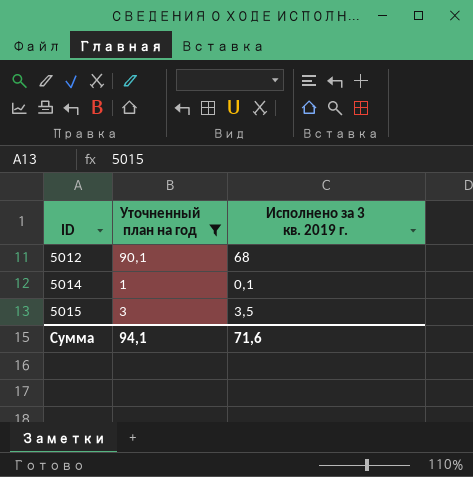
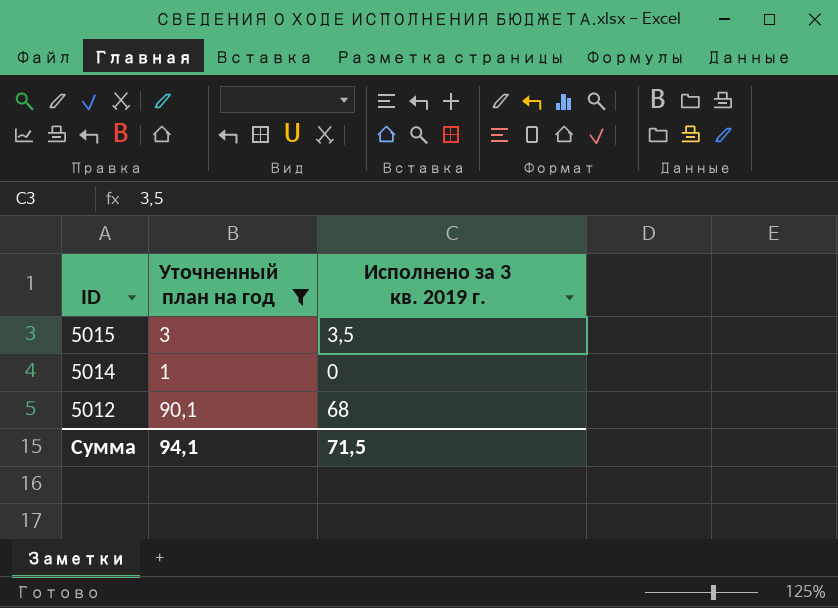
row order: ID ascending -> ID descending
5014 | Исполнено за 3 кв. 2019 г.: 0,1 -> 0
Сумма | Исполнено за 3 кв. 2019 г.: 71,6 -> 71,5

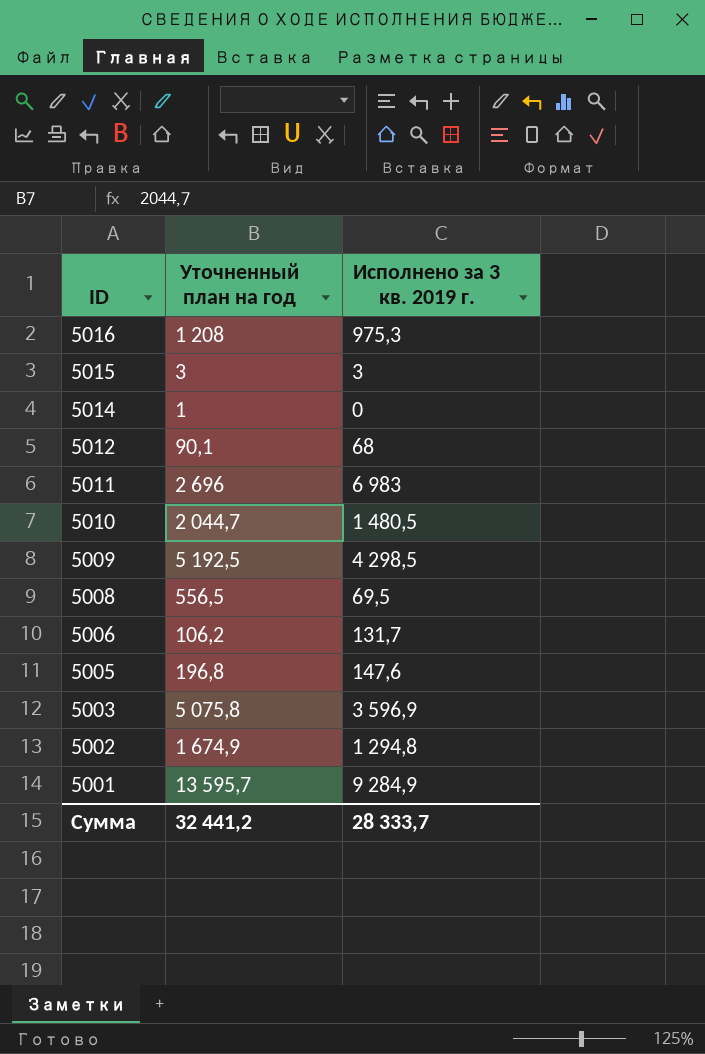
filter: Уточненный план на год <= 90,1 -> none
5015 | Исполнено за 3 кв. 2019 г.: 3,5 -> 3
Сумма | Уточненный план на год: 94,1 -> 32 441,2
Сумма | Исполнено за 3 кв. 2019 г.: 71,5 -> 28 333,7

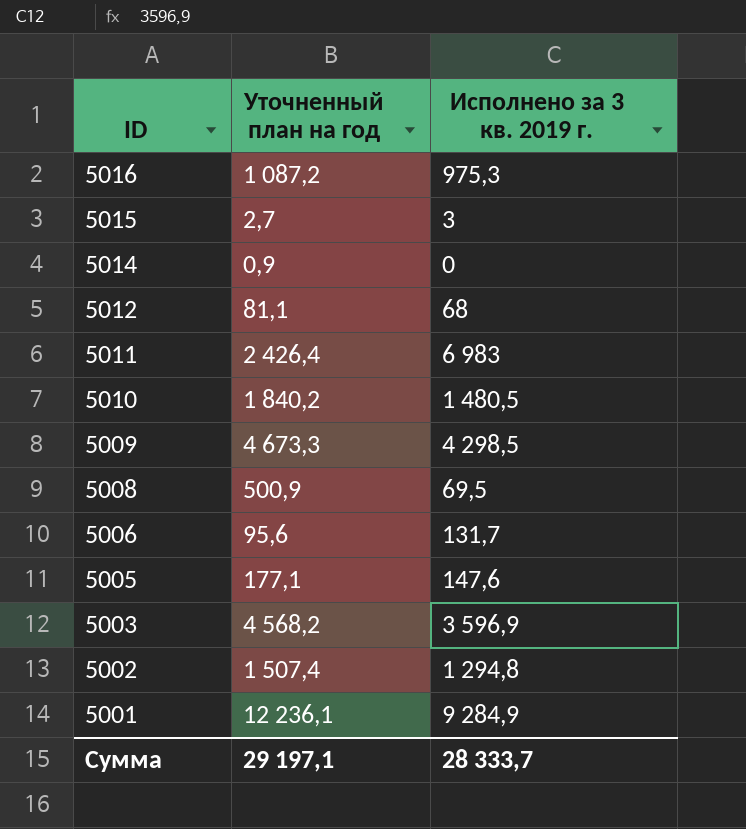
5016 | Уточненный план на год: 1 208 -> 1 087,2
5015 | Уточненный план на год: 3 -> 2,7
5014 | Уточненный план на год: 1 -> 0,9
5012 | Уточненный план на год: 90,1 -> 81,1
5011 | Уточненный план на год: 2 696 -> 2 426,4
5010 | Уточненный план на год: 2 044,7 -> 1 840,2
5009 | Уточненный план на год: 5 192,5 -> 4 673,3
5008 | Уточненный план на год: 556,5 -> 500,9
5006 | Уточненный план на год: 106,2 -> 95,6
5005 | Уточненный план на год: 196,8 -> 177,1
5003 | Уточненный план на год: 5 075,8 -> 4 568,2
5002 | Уточненный план на год: 1 674,9 -> 1 507,4
5001 | Уточненный план на год: 13 595,7 -> 12 236,1
Сумма | Уточненный план на год: 32 441,2 -> 29 197,1

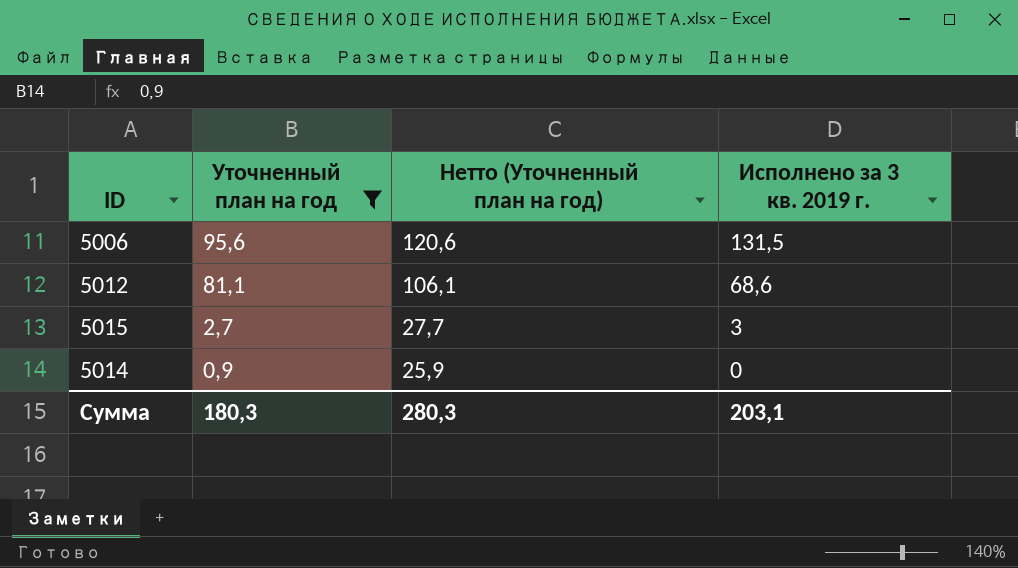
filter: none -> Уточненный план на год <= 95,6
row order: ID descending -> Уточненный план на год descending
column Нетто (Уточненный план на год) | formula: none -> [Уточненный план на год] + 25
5006 | Исполнено за 3 кв. 2019 г.: 131,7 -> 131,5
5012 | Исполнено за 3 кв. 2019 г.: 68 -> 68,6
Сумма | Уточненный план на год: 29 197,1 -> 180,3
Сумма | Исполнено за 3 кв. 2019 г.: 28 333,7 -> 203,1

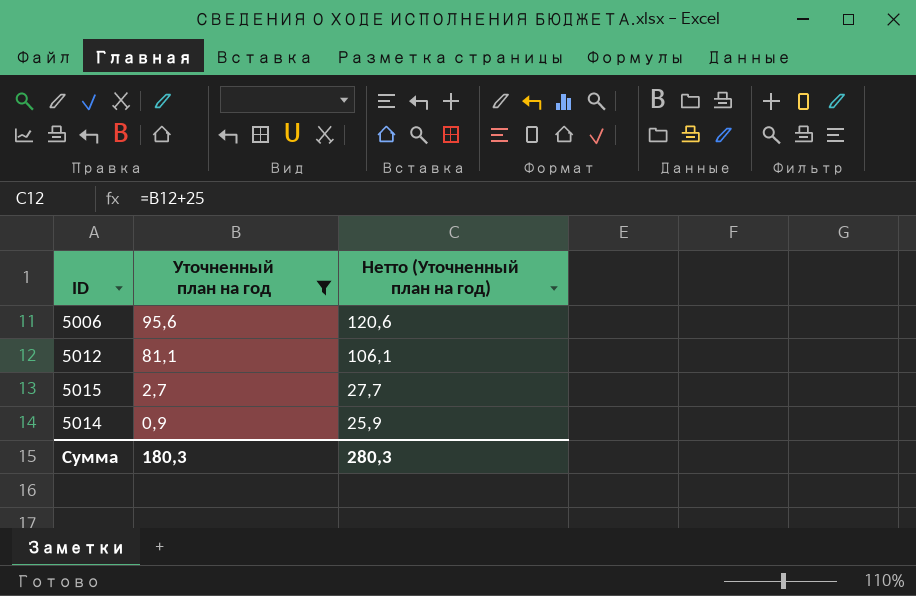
column Исполнено за 3 кв. 2019 г. | position: 4 -> none

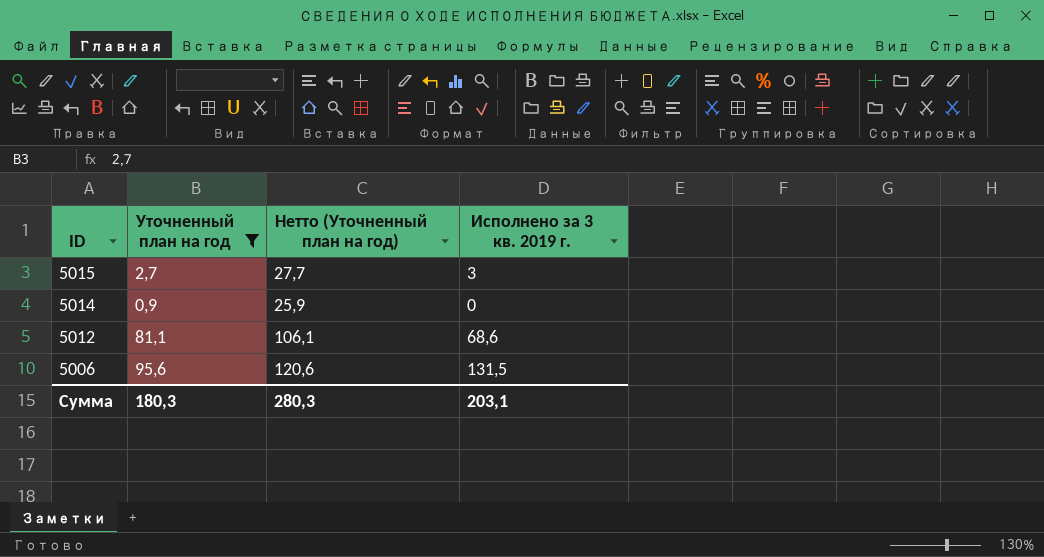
row order: Уточненный план на год descending -> ID descending
column Исполнено за 3 кв. 2019 г. | position: none -> 4

